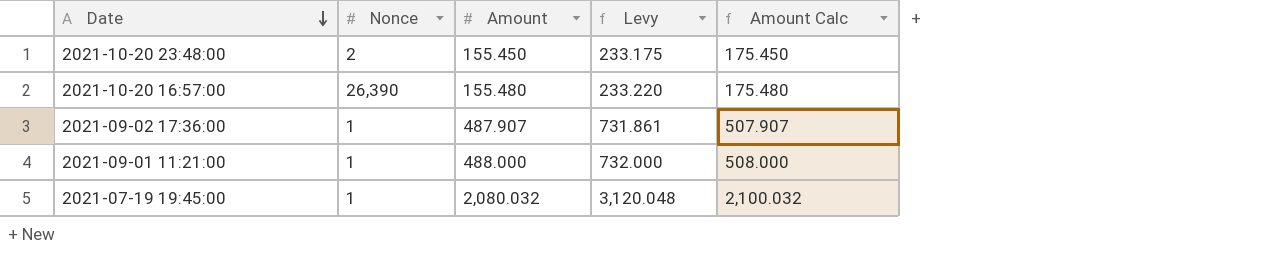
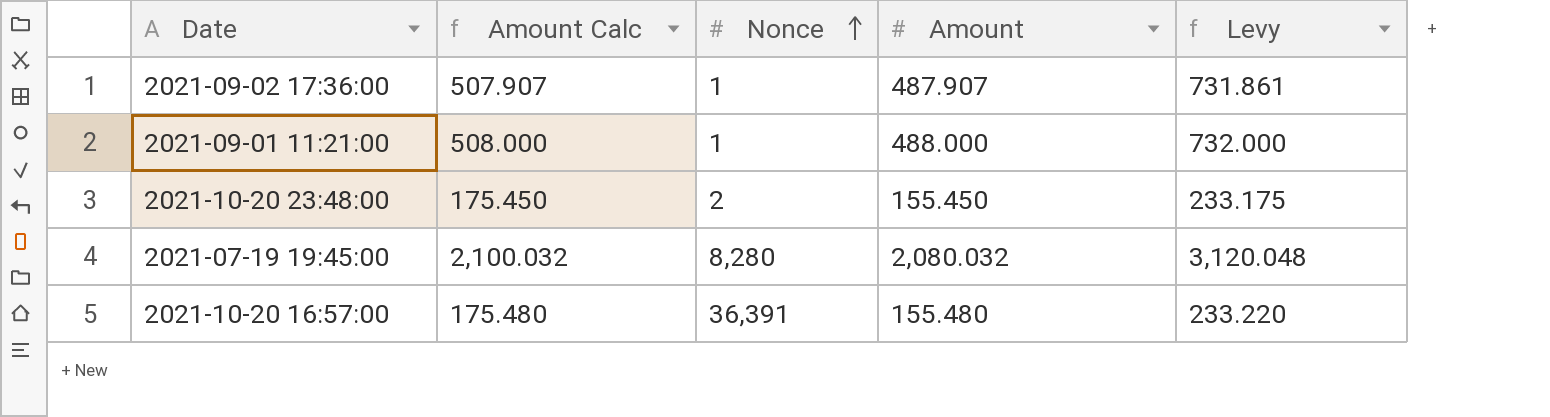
row order: Date descending -> Nonce ascending
column Amount Calc | position: 5 -> 2
2021-07-19 19:45:00 | Nonce: 1 -> 8,280
2021-10-20 16:57:00 | Nonce: 26,390 -> 36,391

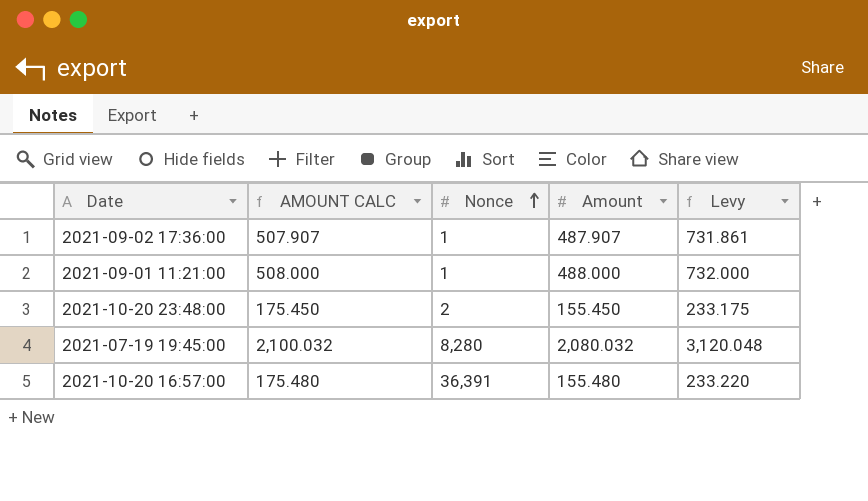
column name: Amount Calc -> AMOUNT CALC

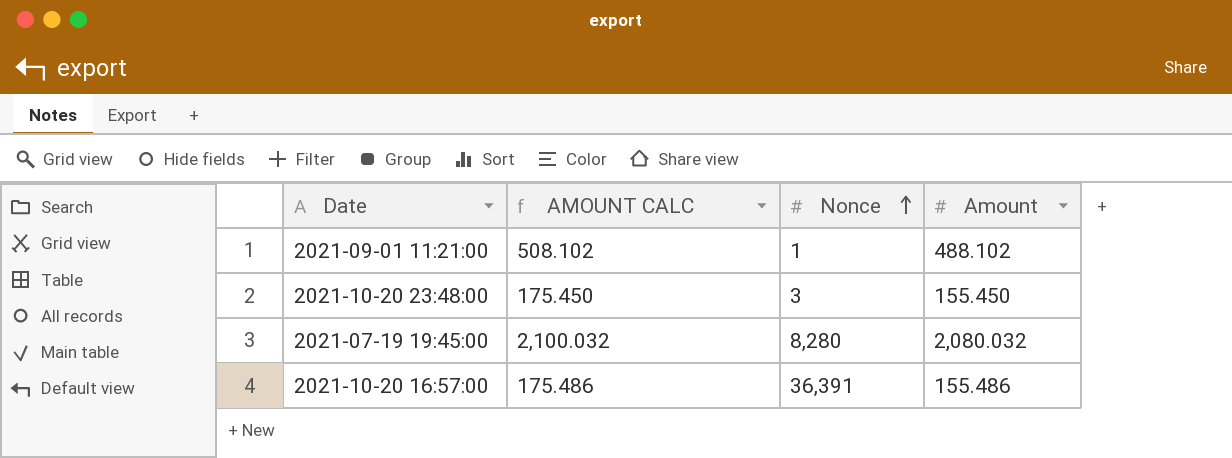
column Levy | formula: [Amount] * 1.5 -> none
row 2021-09-02 17:36:00: 507.907 | 1 | 487.907 | 731.861 -> none
2021-09-01 11:21:00 | AMOUNT CALC: 508.000 -> 508.102
2021-09-01 11:21:00 | Amount: 488.000 -> 488.102
2021-10-20 23:48:00 | Nonce: 2 -> 3
2021-10-20 16:57:00 | AMOUNT CALC: 175.480 -> 175.486
2021-10-20 16:57:00 | Amount: 155.480 -> 155.486

